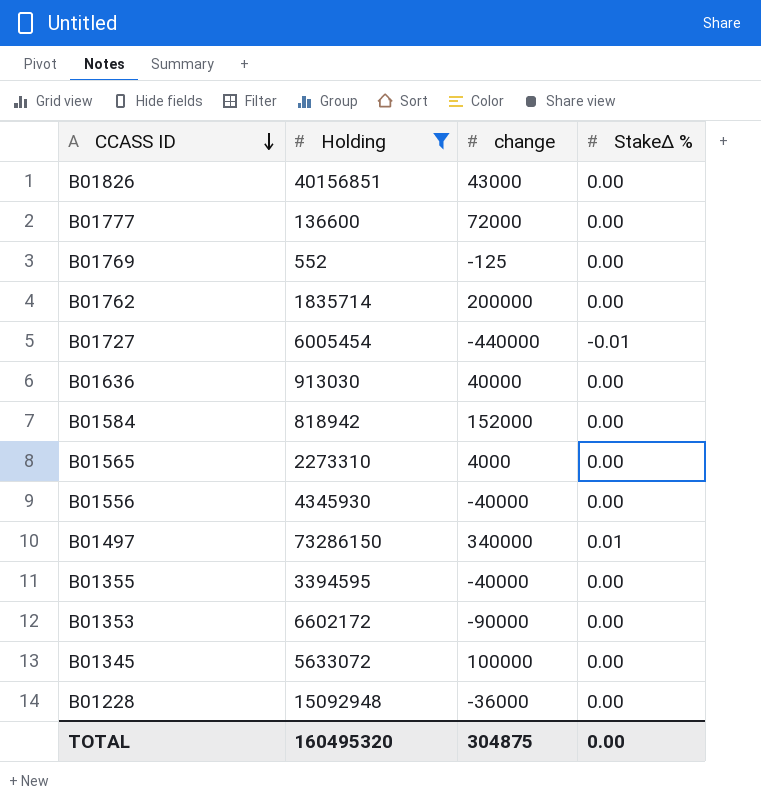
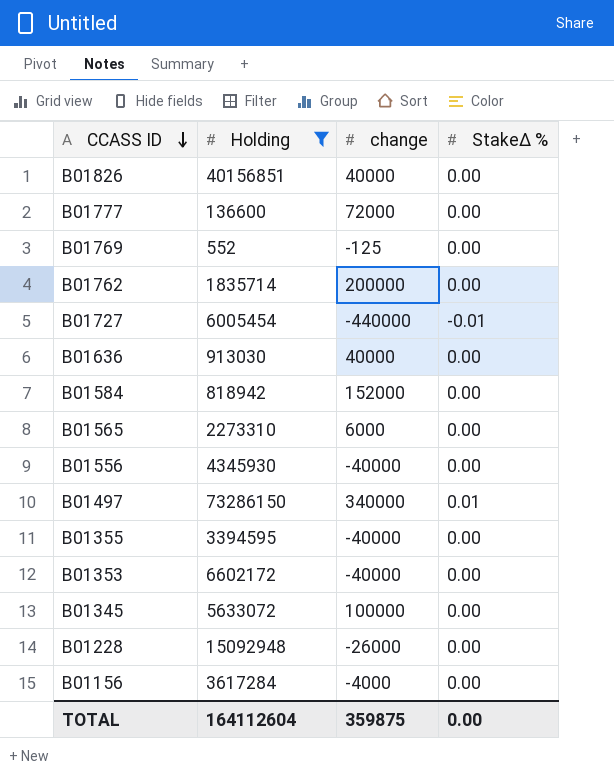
B01826 | change: 43000 -> 40000
B01565 | change: 4000 -> 6000
B01353 | change: -90000 -> -40000
B01228 | change: -36000 -> -26000
row B01156: none -> 3617284 | -4000 | 0.00
TOTAL | Holding: 160495320 -> 164112604
TOTAL | change: 304875 -> 359875

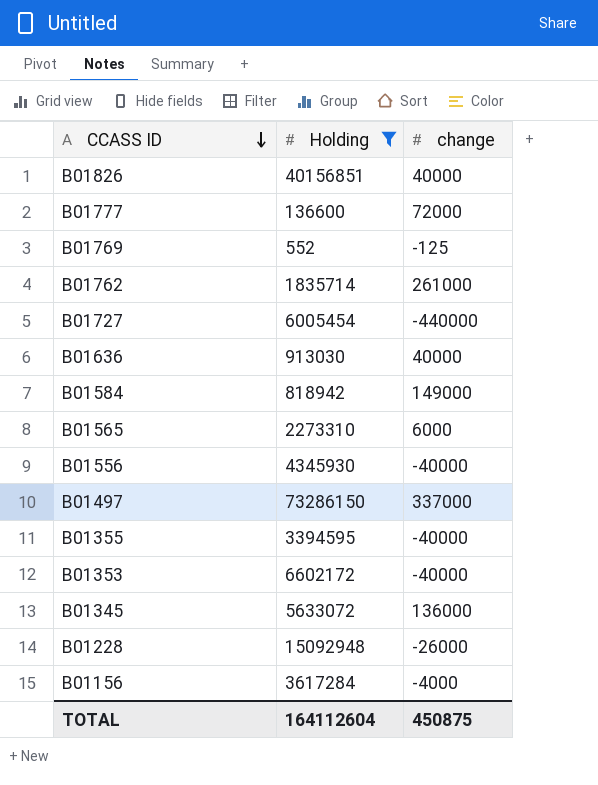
column StakeΔ % | position: 4 -> none
B01762 | change: 200000 -> 261000
B01584 | change: 152000 -> 149000
B01497 | change: 340000 -> 337000
B01345 | change: 100000 -> 136000
TOTAL | change: 359875 -> 450875

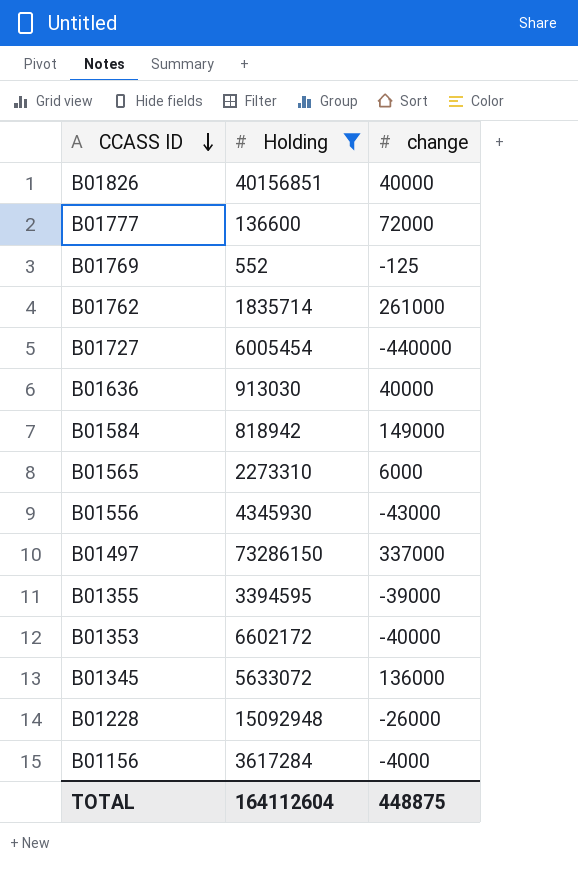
B01556 | change: -40000 -> -43000
B01355 | change: -40000 -> -39000
TOTAL | change: 450875 -> 448875

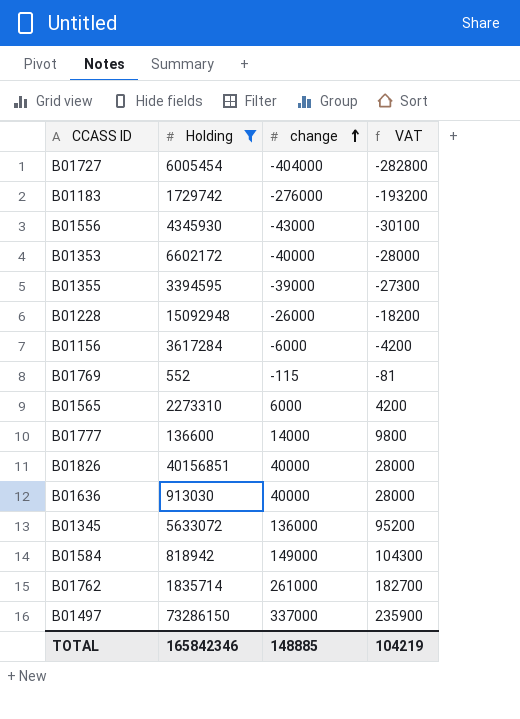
row order: CCASS ID descending -> change ascending
column VAT | formula: none -> [change] * 0.7
B01727 | change: -440000 -> -404000
row B01183: none -> 1729742 | -276000 | -193200
B01156 | change: -4000 -> -6000
B01769 | change: -125 -> -115
B01777 | change: 72000 -> 14000
TOTAL | Holding: 164112604 -> 165842346
TOTAL | change: 448875 -> 148885

